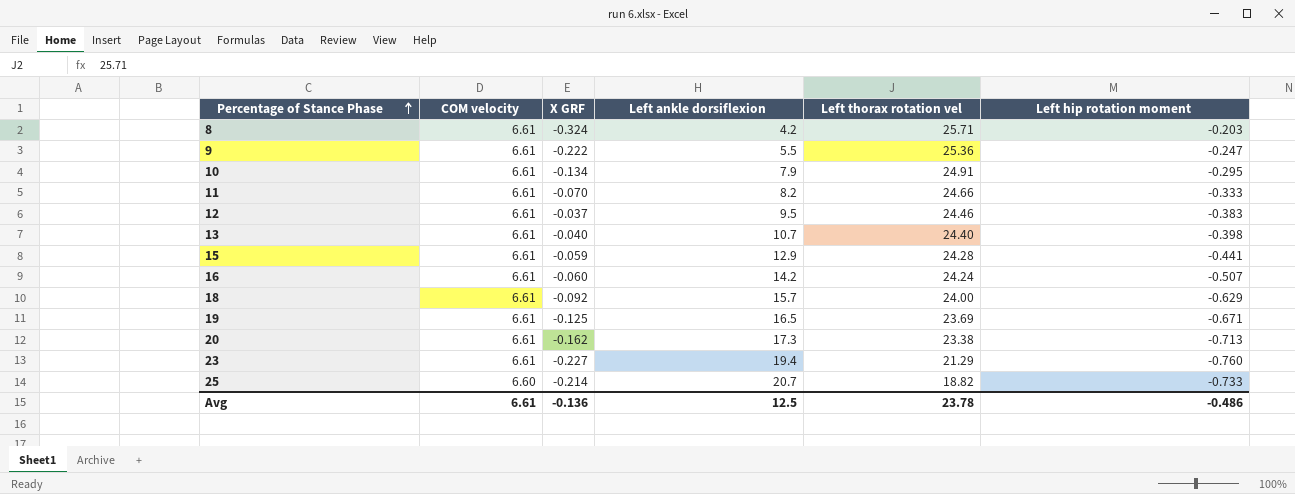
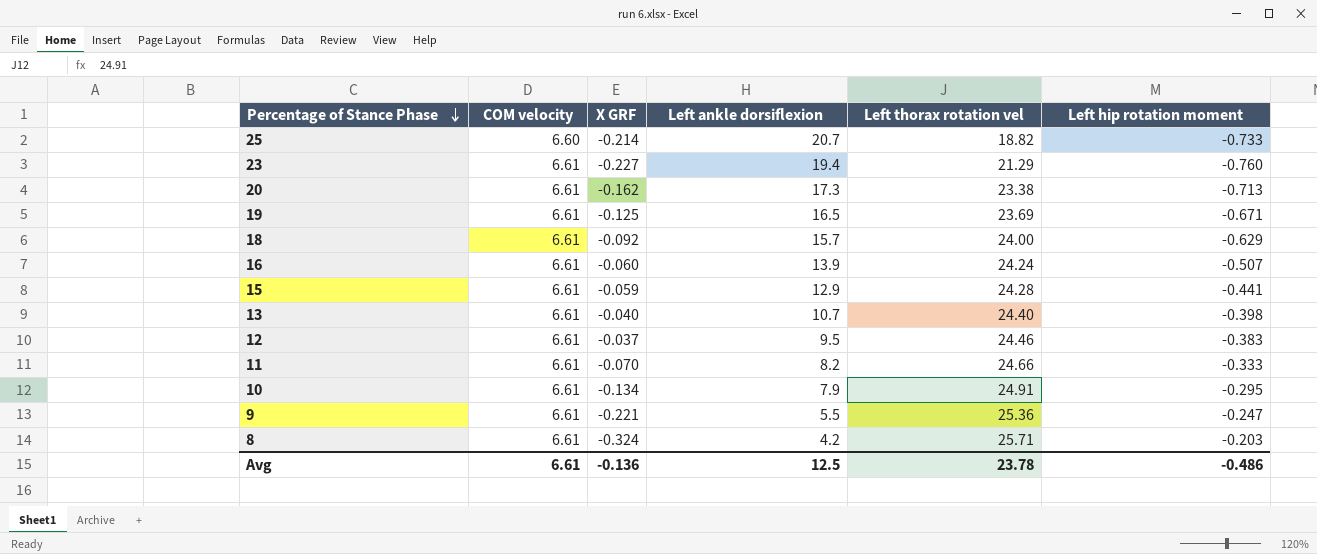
row order: Percentage of Stance Phase ascending -> Percentage of Stance Phase descending
16 | Left ankle dorsiflexion: 14.2 -> 13.9
9 | X GRF: -0.222 -> -0.221

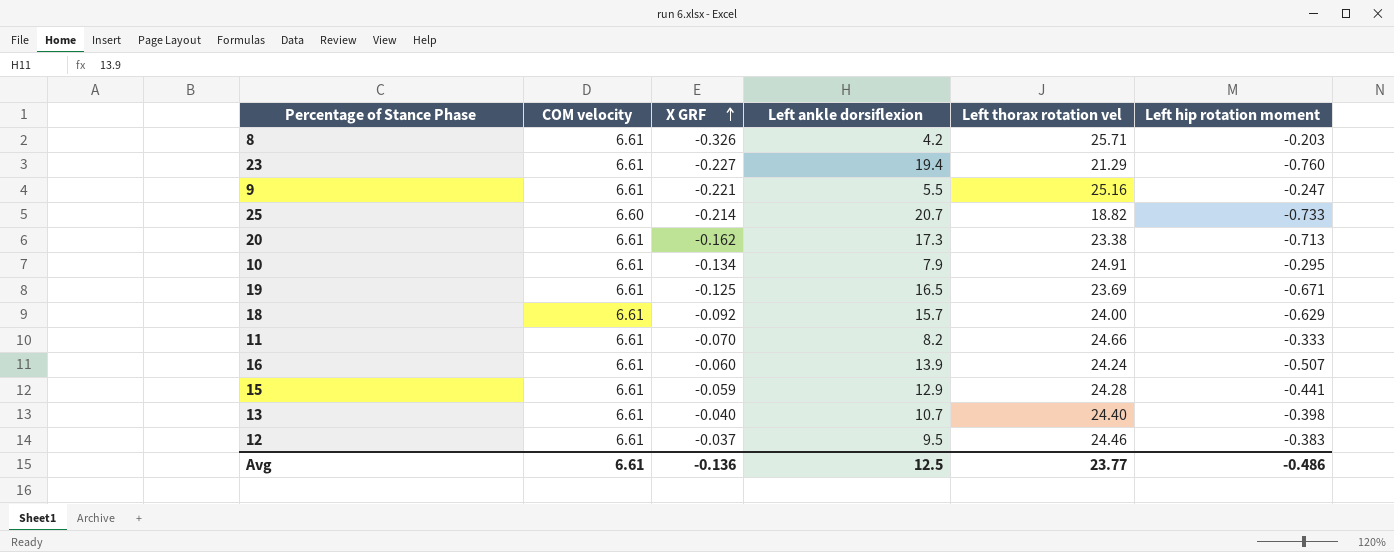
row order: Percentage of Stance Phase descending -> X GRF ascending
8 | X GRF: -0.324 -> -0.326
9 | Left thorax rotation vel: 25.36 -> 25.16
Avg | Left thorax rotation vel: 23.78 -> 23.77

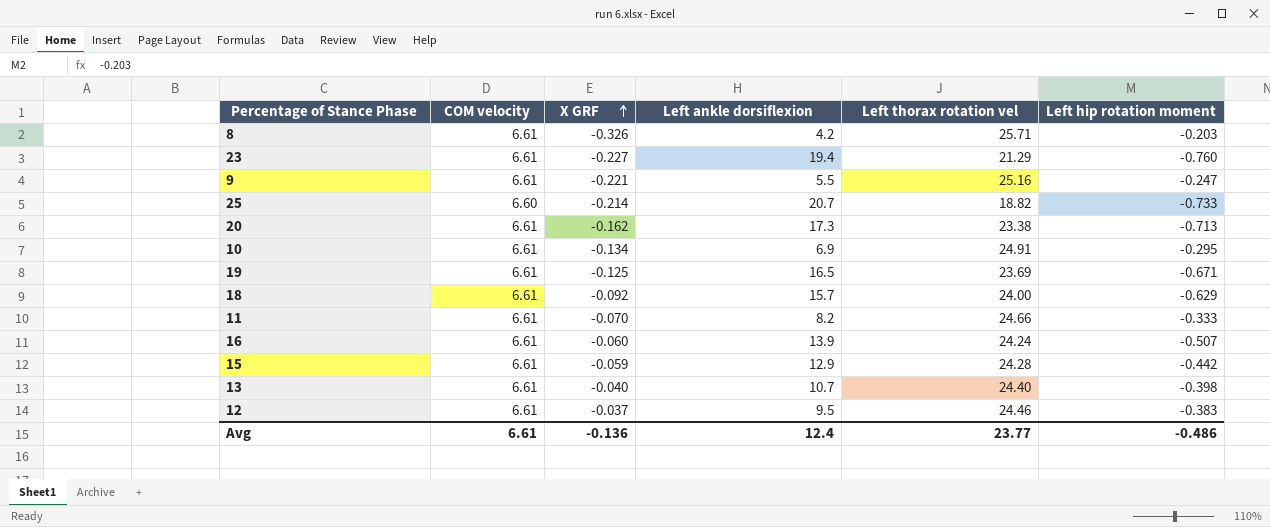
10 | Left ankle dorsiflexion: 7.9 -> 6.9
15 | Left hip rotation moment: -0.441 -> -0.442
Avg | Left ankle dorsiflexion: 12.5 -> 12.4

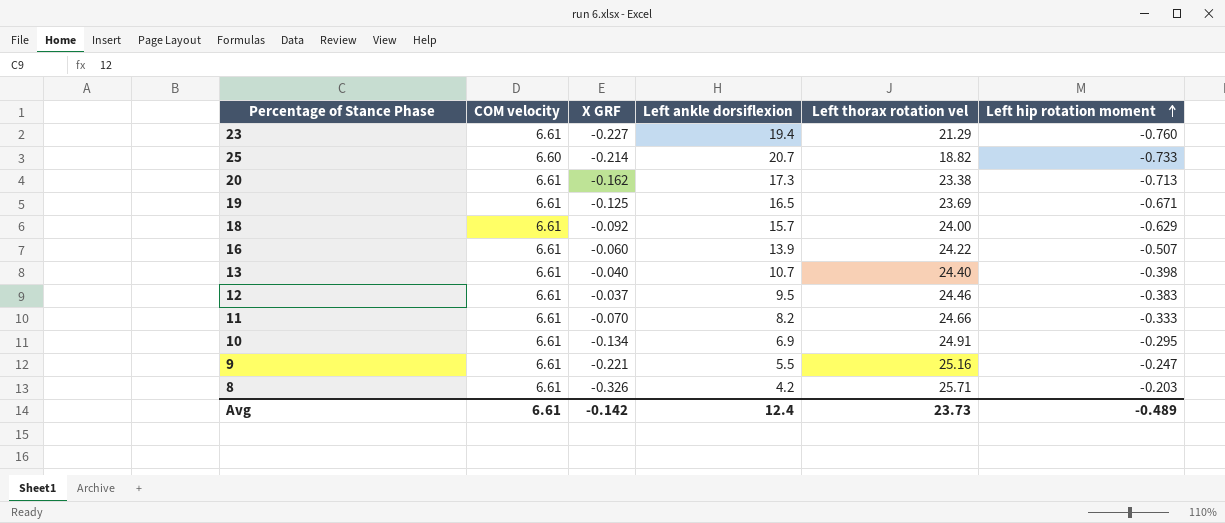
row order: X GRF ascending -> Left hip rotation moment ascending
row 15: 6.61 | -0.059 | 12.9 | 24.28 | -0.442 -> none
16 | Left thorax rotation vel: 24.24 -> 24.22
Avg | X GRF: -0.136 -> -0.142
Avg | Left thorax rotation vel: 23.77 -> 23.73
Avg | Left hip rotation moment: -0.486 -> -0.489

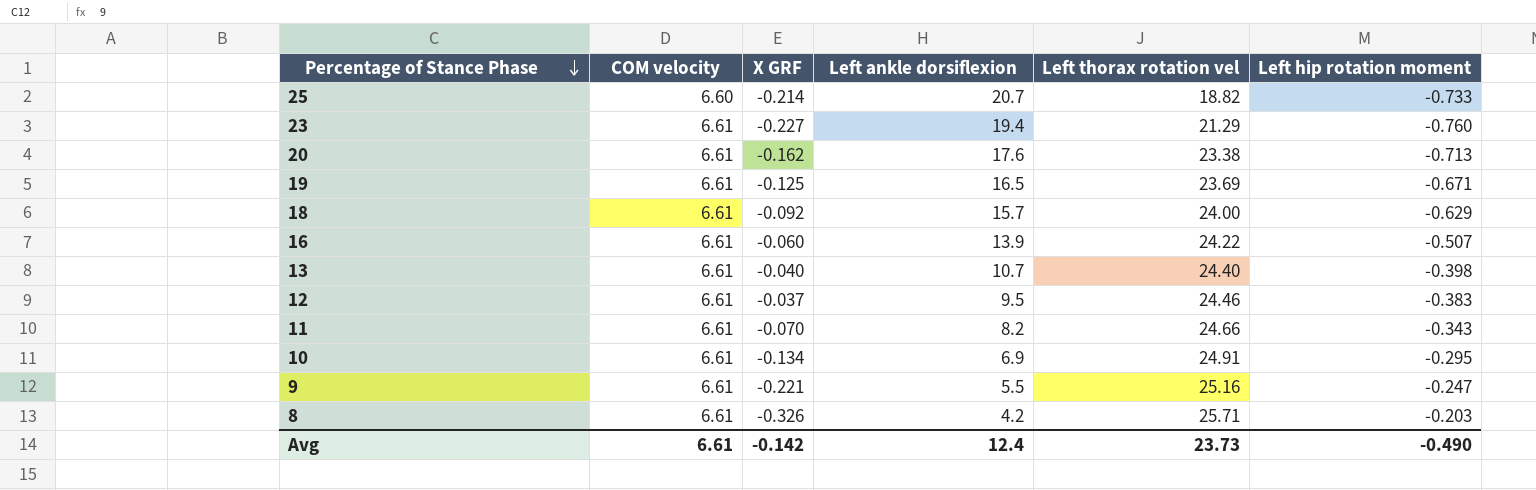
row order: Left hip rotation moment ascending -> Percentage of Stance Phase descending
20 | Left ankle dorsiflexion: 17.3 -> 17.6
11 | Left hip rotation moment: -0.333 -> -0.343
Avg | Left hip rotation moment: -0.489 -> -0.490

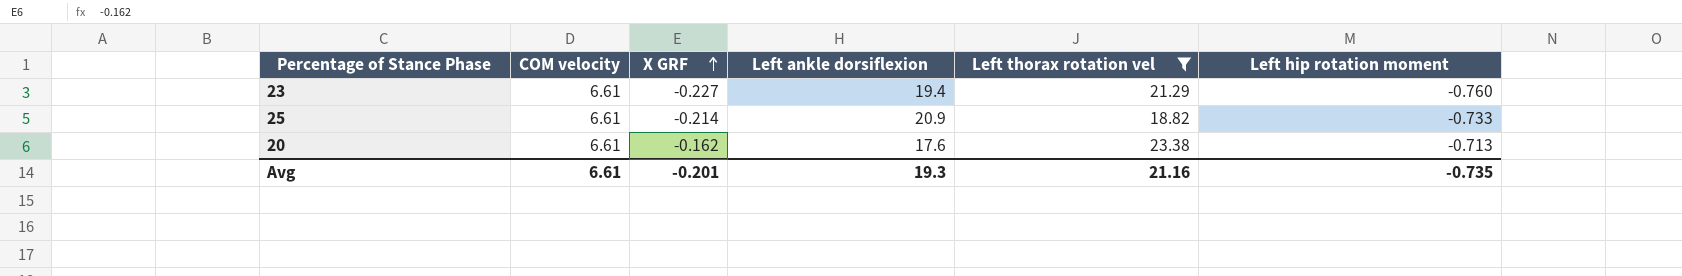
filter: none -> Left thorax rotation vel <= 23.38
row order: Percentage of Stance Phase descending -> X GRF ascending
25 | COM velocity: 6.60 -> 6.61
25 | Left ankle dorsiflexion: 20.7 -> 20.9
Avg | X GRF: -0.142 -> -0.201
Avg | Left ankle dorsiflexion: 12.4 -> 19.3
Avg | Left thorax rotation vel: 23.73 -> 21.16
Avg | Left hip rotation moment: -0.490 -> -0.735

